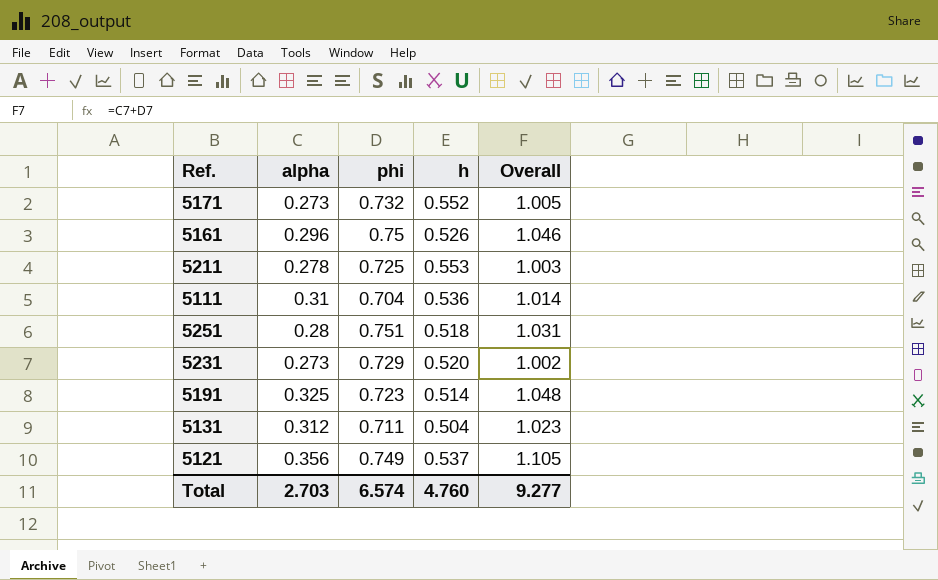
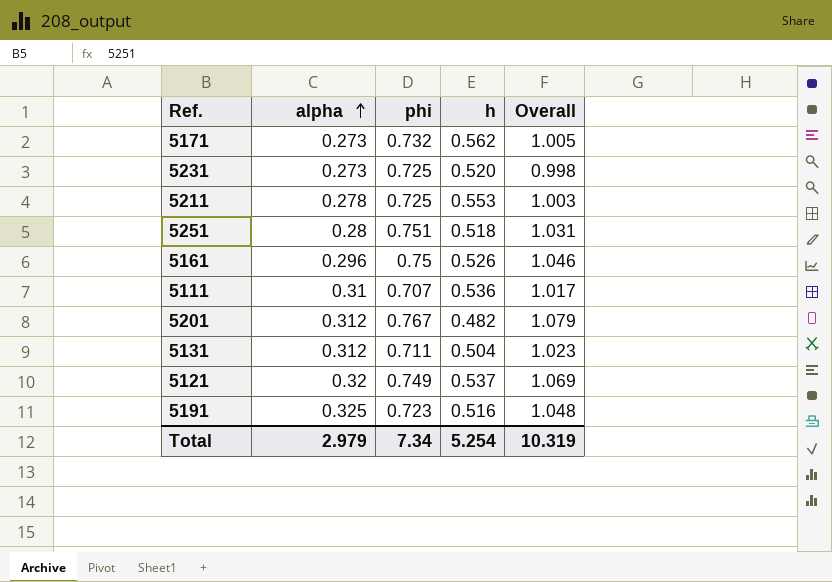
row order: none -> alpha ascending
5171 | h: 0.552 -> 0.562
5231 | phi: 0.729 -> 0.725
5231 | Overall: 1.002 -> 0.998
5111 | phi: 0.704 -> 0.707
5111 | Overall: 1.014 -> 1.017
row 5201: none -> 0.312 | 0.767 | 0.482 | 1.079
5121 | alpha: 0.356 -> 0.32
5121 | Overall: 1.105 -> 1.069
5191 | h: 0.514 -> 0.516
Total | alpha: 2.703 -> 2.979
Total | phi: 6.574 -> 7.34
Total | h: 4.760 -> 5.254
Total | Overall: 9.277 -> 10.319

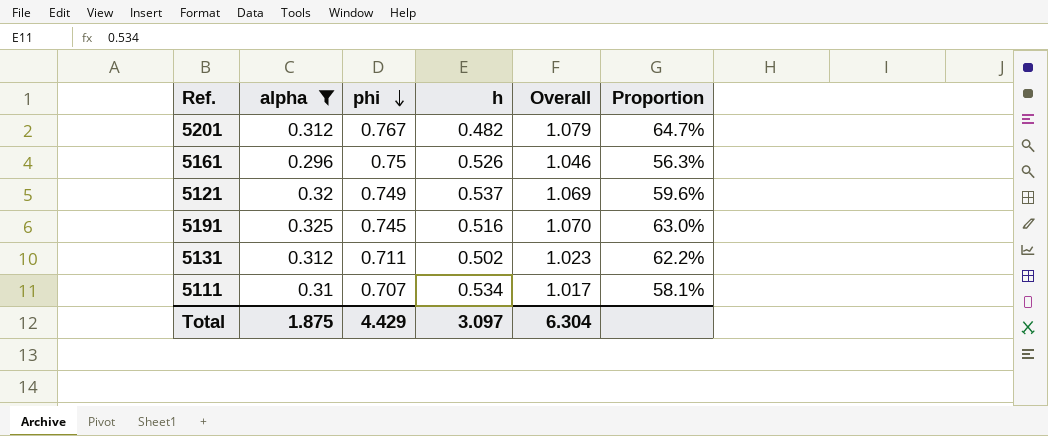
filter: none -> alpha >= 0.296
row order: alpha ascending -> phi descending
column Proportion | formula: none -> [alpha] / [h]
5191 | phi: 0.723 -> 0.745
5191 | Overall: 1.048 -> 1.070
5131 | h: 0.504 -> 0.502
5111 | h: 0.536 -> 0.534
Total | alpha: 2.979 -> 1.875
Total | phi: 7.34 -> 4.429
Total | h: 5.254 -> 3.097
Total | Overall: 10.319 -> 6.304

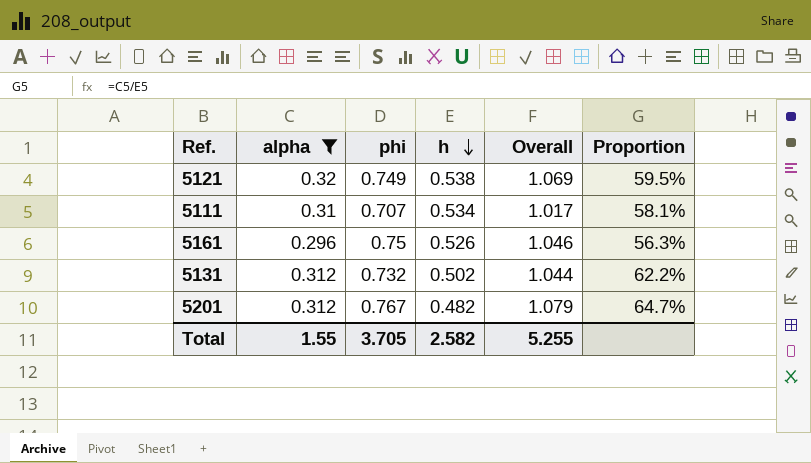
row order: phi descending -> h descending
row 5191: 0.325 | 0.745 | 0.516 | 1.070 | 63.0% -> none
5121 | h: 0.537 -> 0.538
5121 | Proportion: 59.6% -> 59.5%
5131 | phi: 0.711 -> 0.732
5131 | Overall: 1.023 -> 1.044
Total | alpha: 1.875 -> 1.55
Total | phi: 4.429 -> 3.705
Total | h: 3.097 -> 2.582
Total | Overall: 6.304 -> 5.255

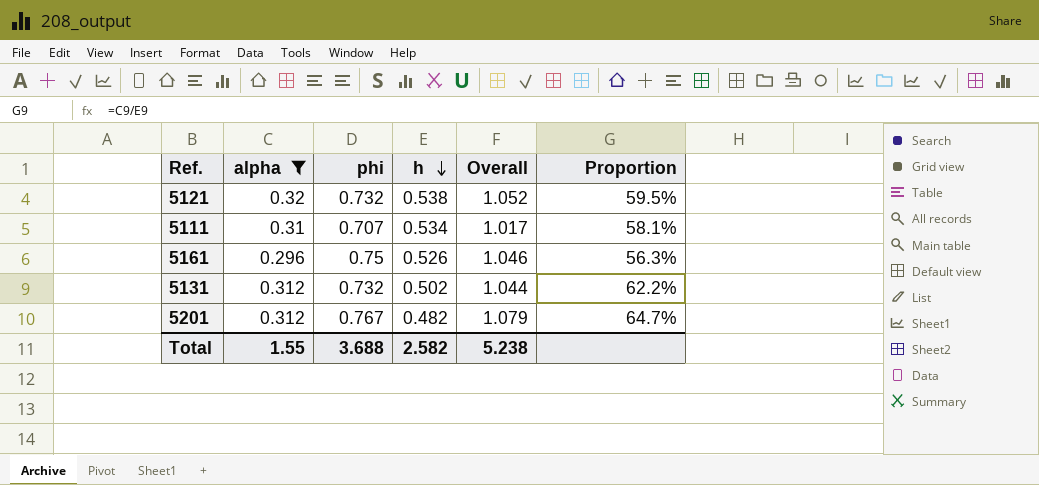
5121 | phi: 0.749 -> 0.732
5121 | Overall: 1.069 -> 1.052
Total | phi: 3.705 -> 3.688
Total | Overall: 5.255 -> 5.238

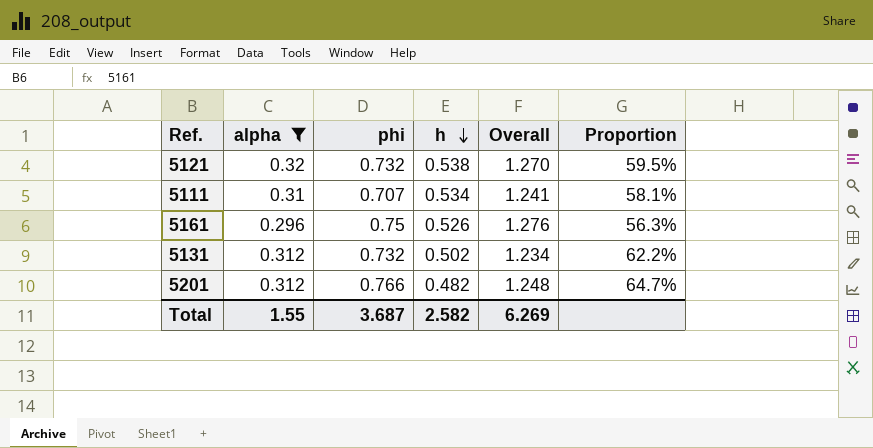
column Overall | formula: [alpha] + [phi] -> [phi] + [h]
5201 | phi: 0.767 -> 0.766
Total | phi: 3.688 -> 3.687
Total | Overall: 5.238 -> 6.269

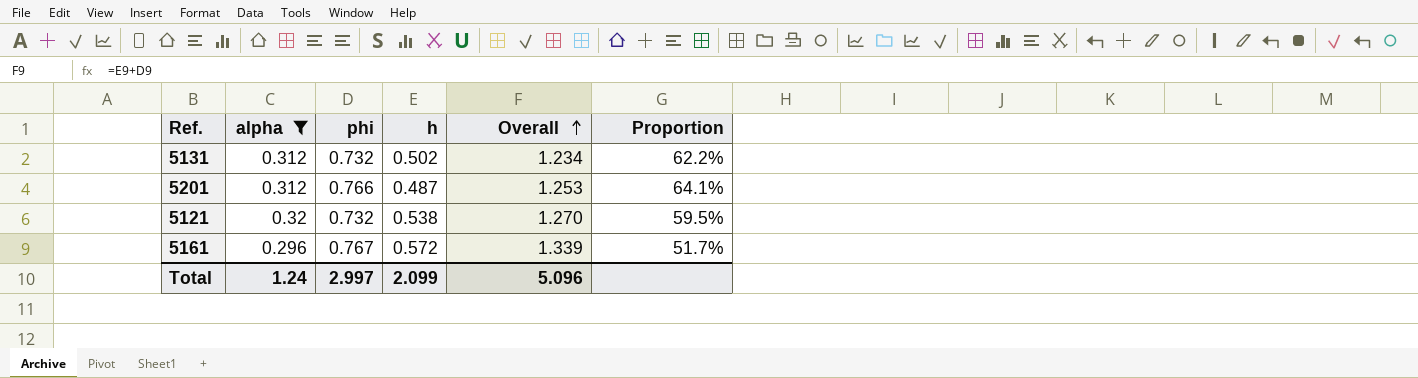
row order: h descending -> Overall ascending
row 5111: 0.31 | 0.707 | 0.534 | 1.241 | 58.1% -> none
5201 | h: 0.482 -> 0.487
5201 | Overall: 1.248 -> 1.253
5201 | Proportion: 64.7% -> 64.1%
5161 | phi: 0.75 -> 0.767
5161 | h: 0.526 -> 0.572
5161 | Overall: 1.276 -> 1.339
5161 | Proportion: 56.3% -> 51.7%
Total | alpha: 1.55 -> 1.24
Total | phi: 3.687 -> 2.997
Total | h: 2.582 -> 2.099
Total | Overall: 6.269 -> 5.096

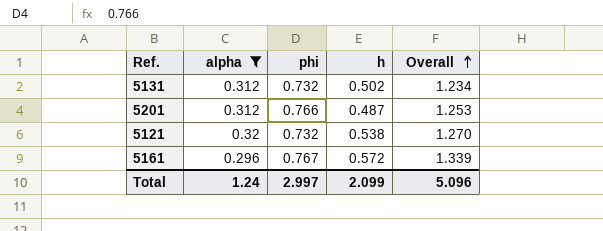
column Proportion | formula: [alpha] / [h] -> none

